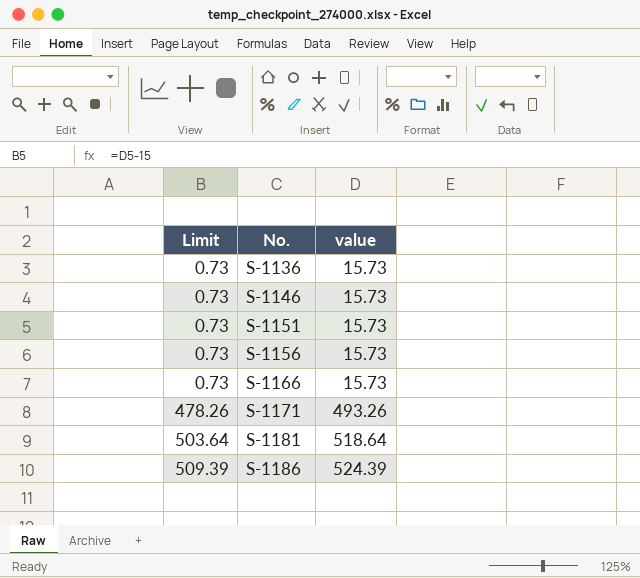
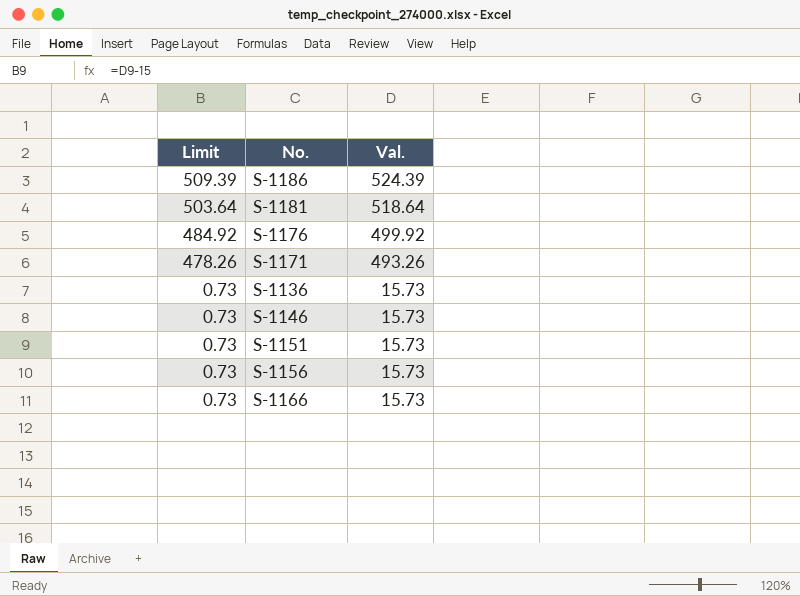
row order: Limit ascending -> Limit descending
column name: value -> Val.
row S-1176: none -> 484.92 | 499.92

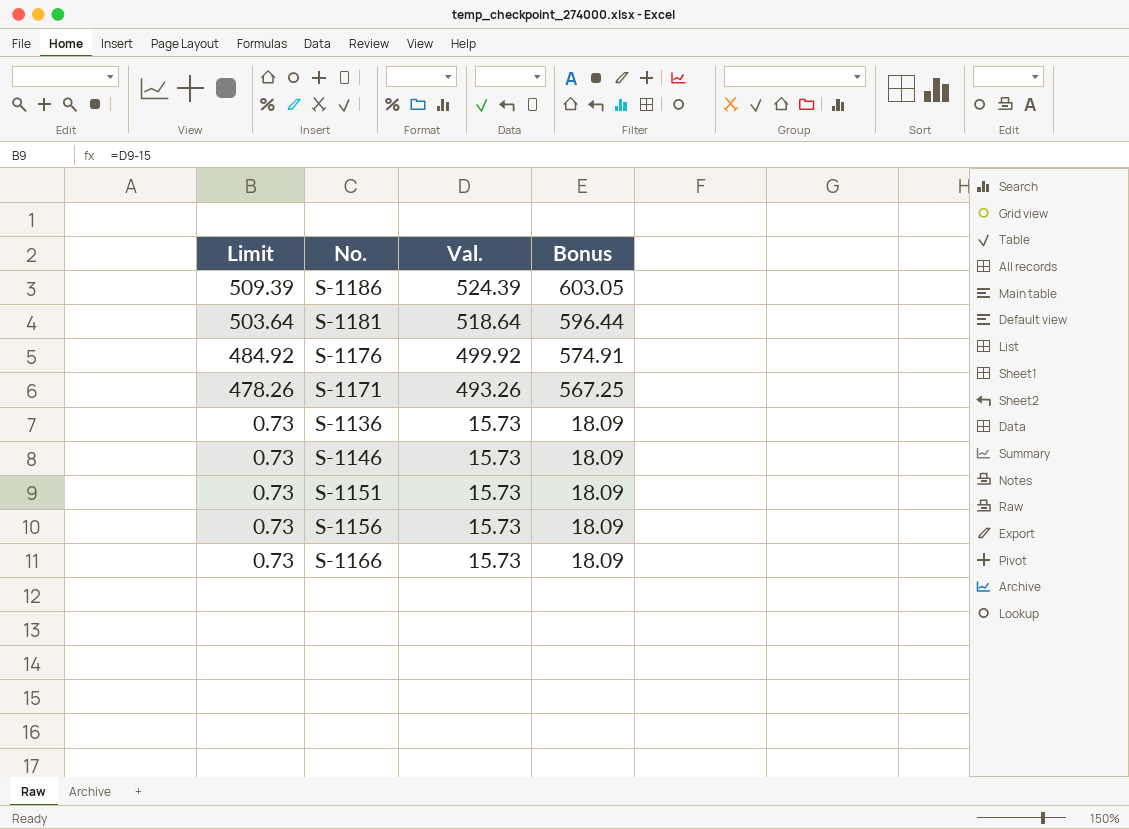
column Bonus | formula: none -> [Val.] * 1.15

